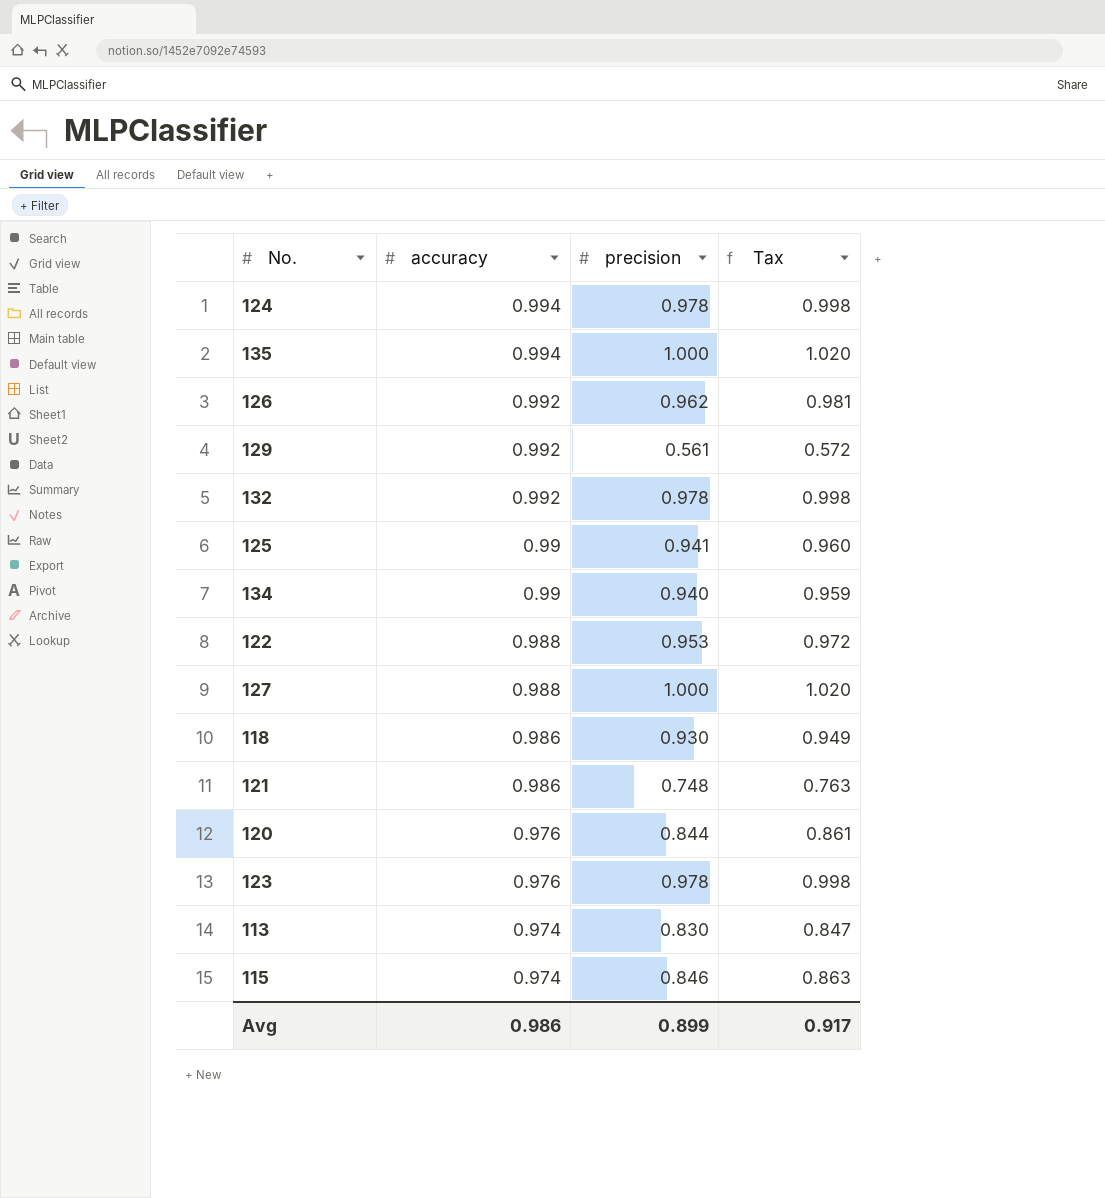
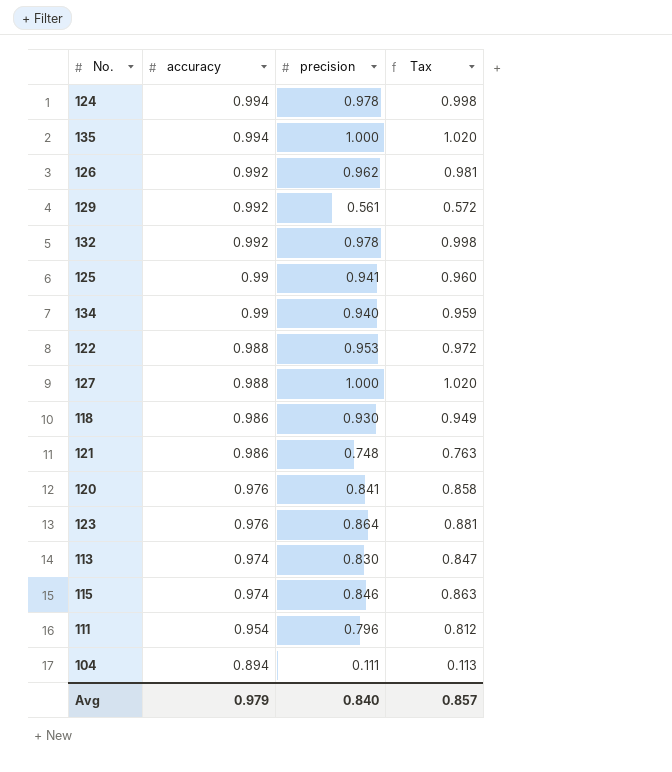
120 | precision: 0.844 -> 0.841
120 | Tax: 0.861 -> 0.858
123 | precision: 0.978 -> 0.864
123 | Tax: 0.998 -> 0.881
row 111: none -> 0.954 | 0.796 | 0.812
row 104: none -> 0.894 | 0.111 | 0.113
Avg | accuracy: 0.986 -> 0.979
Avg | precision: 0.899 -> 0.840
Avg | Tax: 0.917 -> 0.857

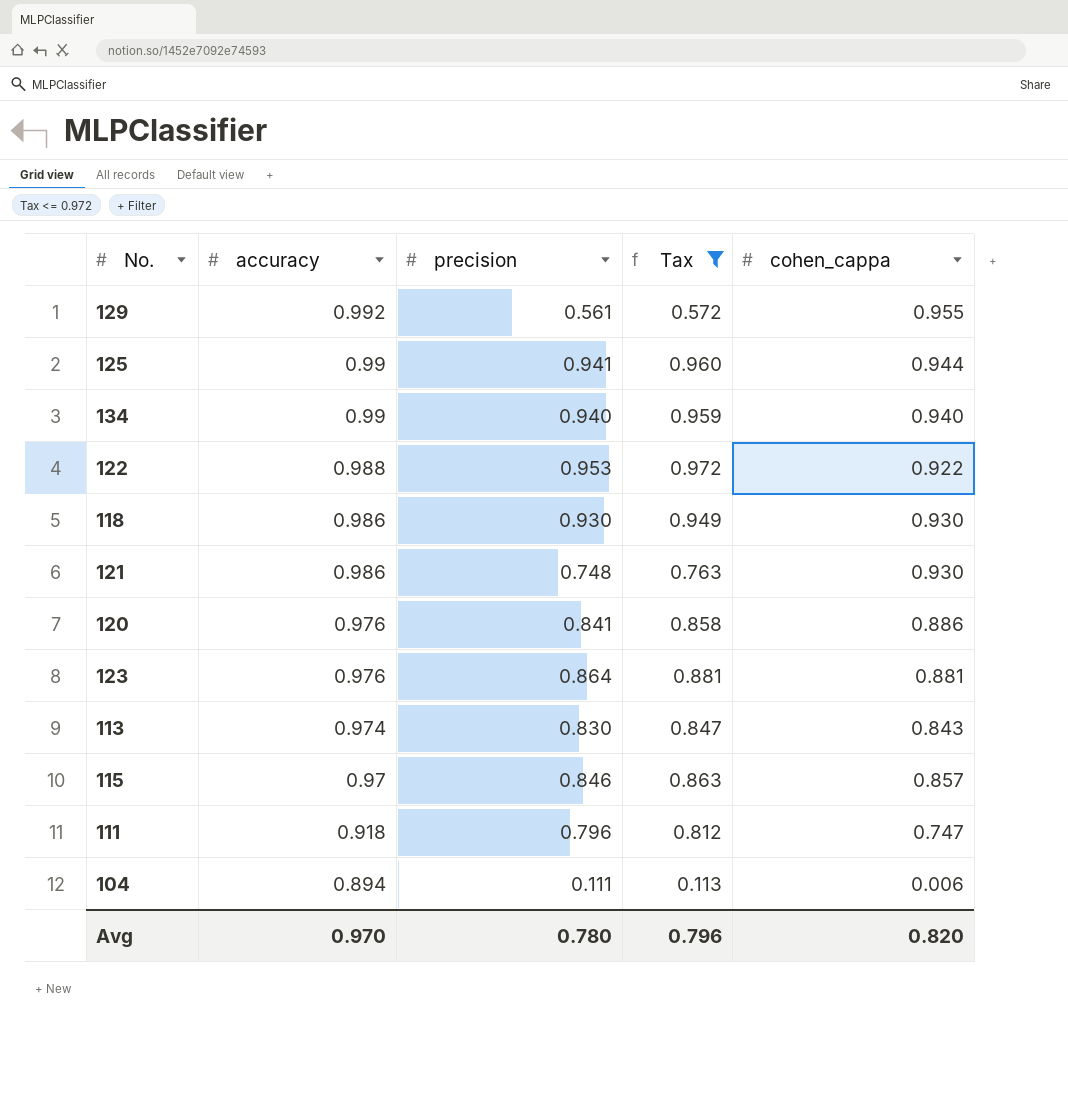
filter: none -> Tax <= 0.972
column cohen_cappa | position: none -> 5
115 | accuracy: 0.974 -> 0.97
111 | accuracy: 0.954 -> 0.918
Avg | accuracy: 0.979 -> 0.970
Avg | precision: 0.840 -> 0.780
Avg | Tax: 0.857 -> 0.796

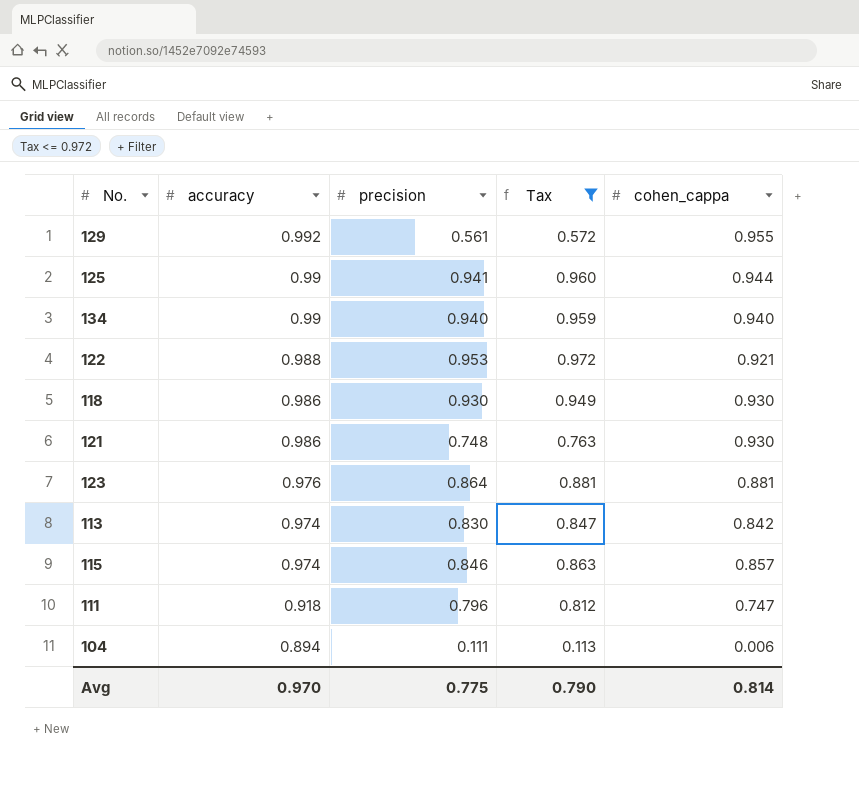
row 120: 0.976 | 0.841 | 0.858 | 0.886 -> none
122 | cohen_cappa: 0.922 -> 0.921
113 | cohen_cappa: 0.843 -> 0.842
115 | accuracy: 0.97 -> 0.974
Avg | precision: 0.780 -> 0.775
Avg | Tax: 0.796 -> 0.790
Avg | cohen_cappa: 0.820 -> 0.814

